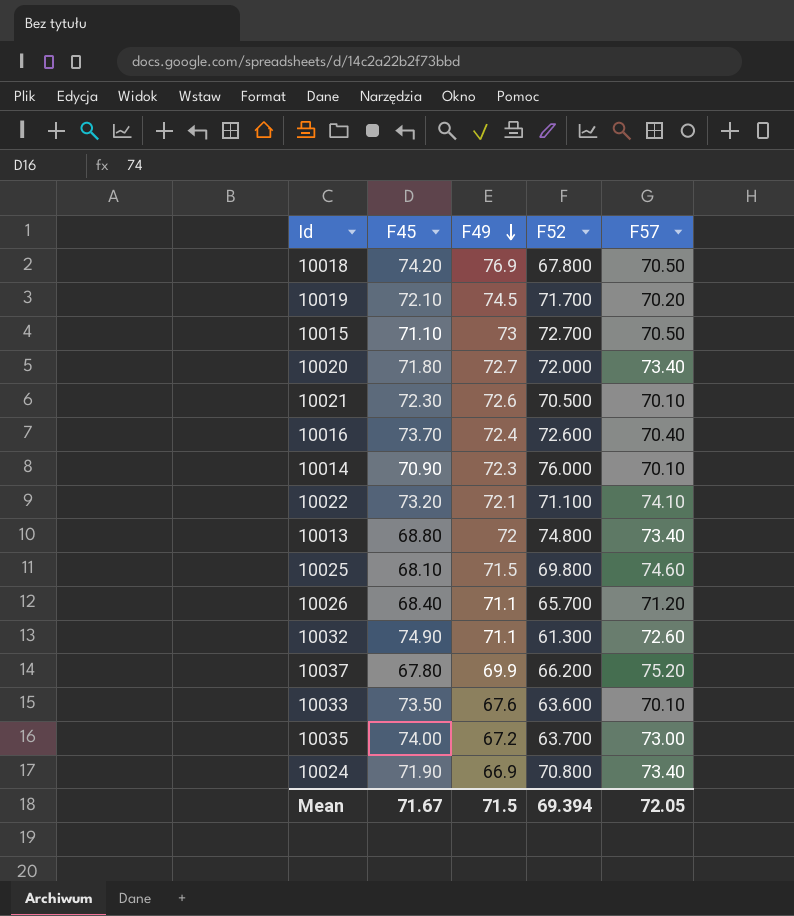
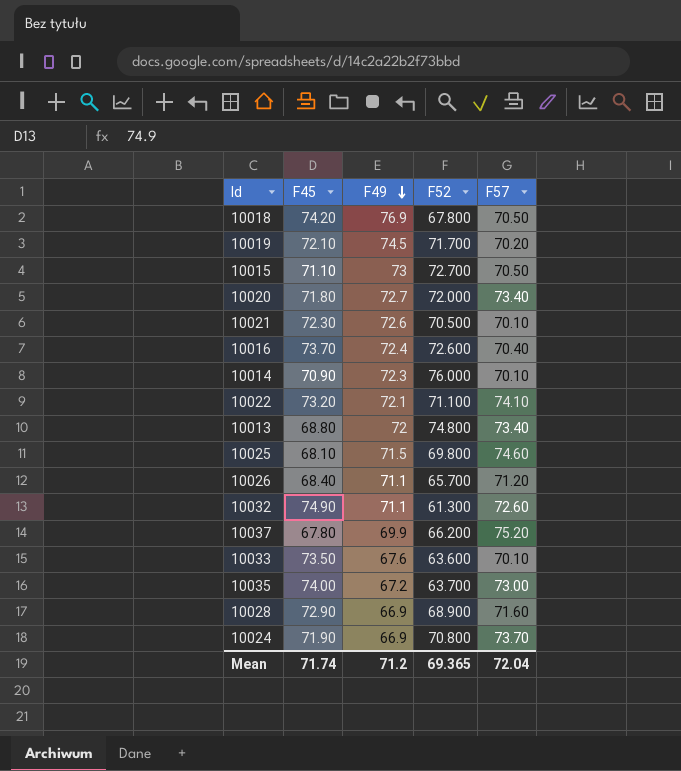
row 10028: none -> 72.90 | 66.9 | 68.900 | 71.60
10024 | F57: 73.40 -> 73.70
Mean | F45: 71.67 -> 71.74
Mean | F49: 71.5 -> 71.2
Mean | F52: 69.394 -> 69.365
Mean | F57: 72.05 -> 72.04

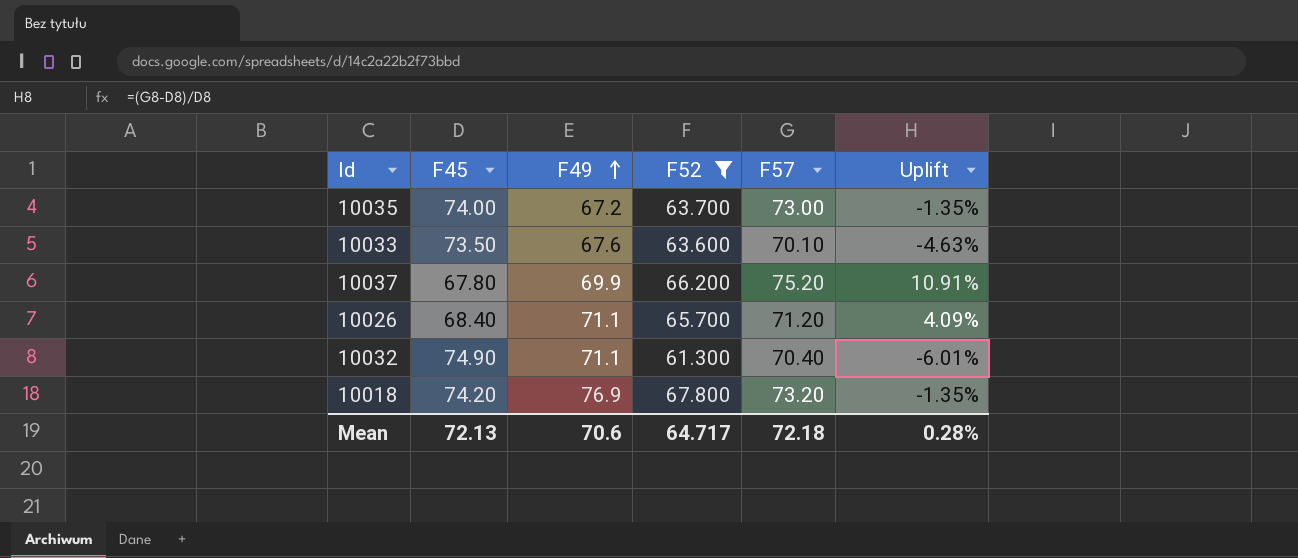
filter: none -> F52 <= 67.800
row order: F49 descending -> F49 ascending
column Uplift | formula: none -> ([F57] - [F45]) / [F45]
10032 | F57: 72.60 -> 70.40
10018 | F57: 70.50 -> 73.20
Mean | F45: 71.74 -> 72.13
Mean | F49: 71.2 -> 70.6
Mean | F52: 69.365 -> 64.717
Mean | F57: 72.04 -> 72.18

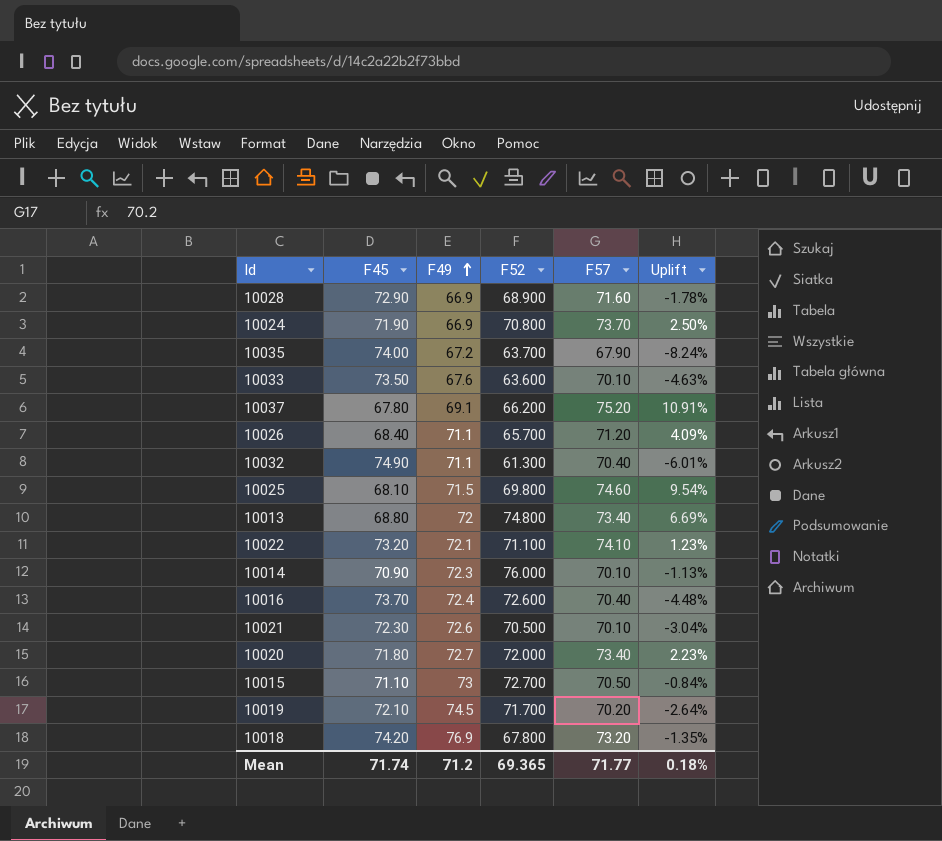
filter: F52 <= 67.800 -> none
10035 | F57: 73.00 -> 67.90
10035 | Uplift: -1.35% -> -8.24%
10037 | F49: 69.9 -> 69.1
Mean | F45: 72.13 -> 71.74
Mean | F49: 70.6 -> 71.2
Mean | F52: 64.717 -> 69.365
Mean | F57: 72.18 -> 71.77
Mean | Uplift: 0.28% -> 0.18%

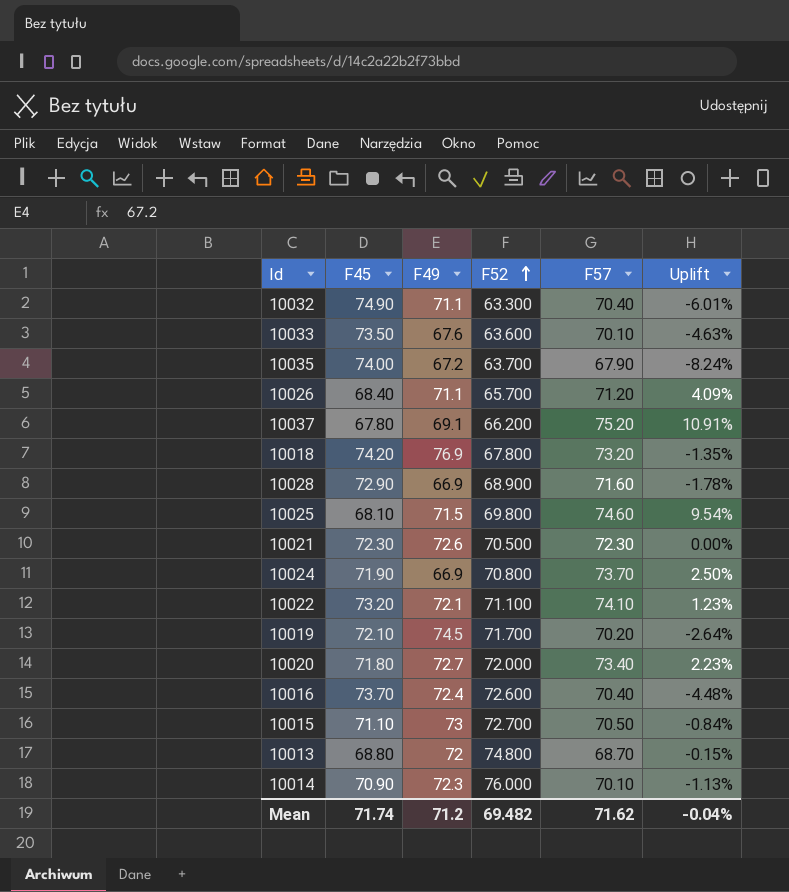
row order: F49 ascending -> F52 ascending
10032 | F52: 61.300 -> 63.300
10021 | F57: 70.10 -> 72.30
10021 | Uplift: -3.04% -> 0.00%
10013 | F57: 73.40 -> 68.70
10013 | Uplift: 6.69% -> -0.15%
Mean | F52: 69.365 -> 69.482
Mean | F57: 71.77 -> 71.62
Mean | Uplift: 0.18% -> -0.04%

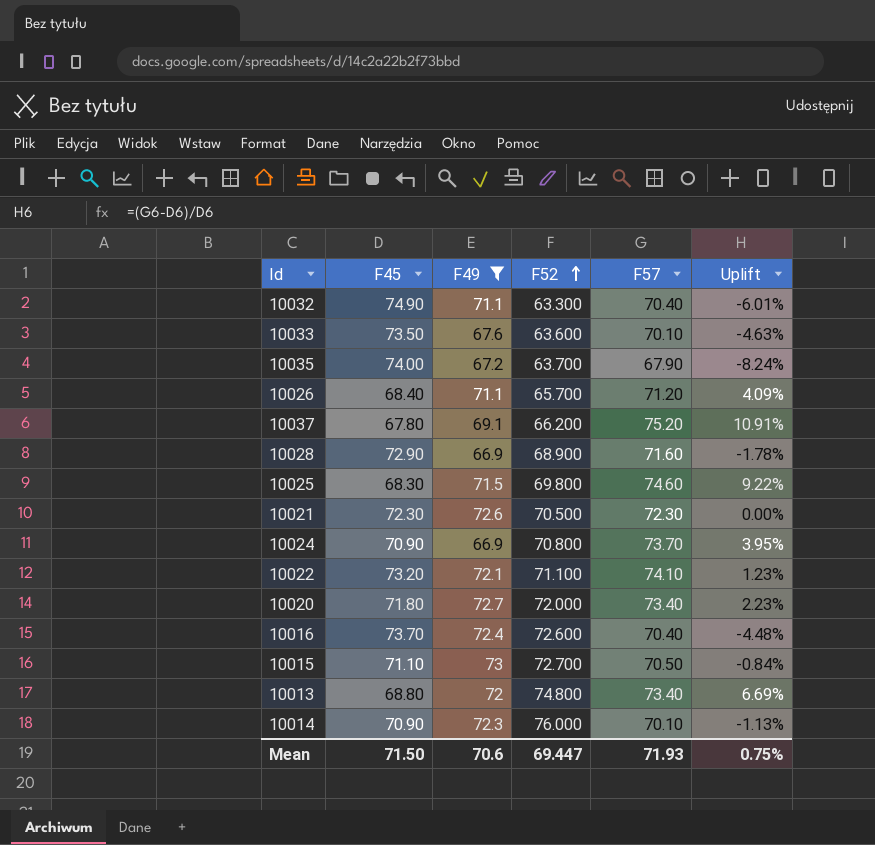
filter: none -> F49 <= 73
10025 | F45: 68.10 -> 68.30
10025 | Uplift: 9.54% -> 9.22%
10024 | F45: 71.90 -> 70.90
10024 | Uplift: 2.50% -> 3.95%
10013 | F57: 68.70 -> 73.40
10013 | Uplift: -0.15% -> 6.69%
Mean | F45: 71.74 -> 71.50
Mean | F49: 71.2 -> 70.6
Mean | F52: 69.482 -> 69.447
Mean | F57: 71.62 -> 71.93
Mean | Uplift: -0.04% -> 0.75%

